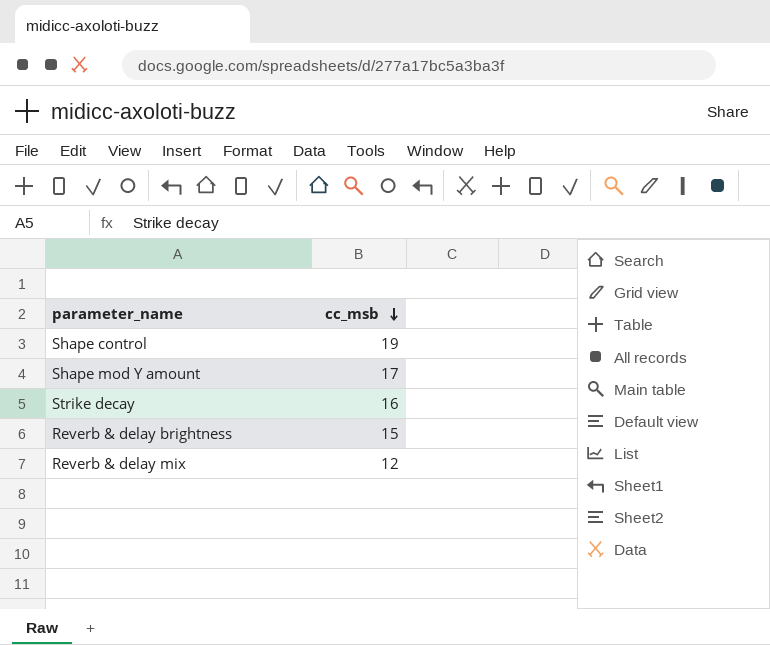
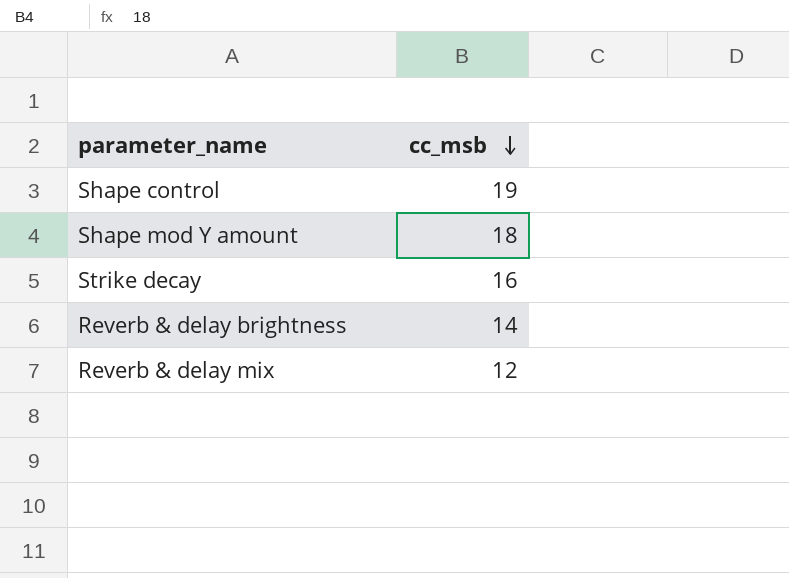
Shape mod Y amount | cc_msb: 17 -> 18
Reverb & delay brightness | cc_msb: 15 -> 14

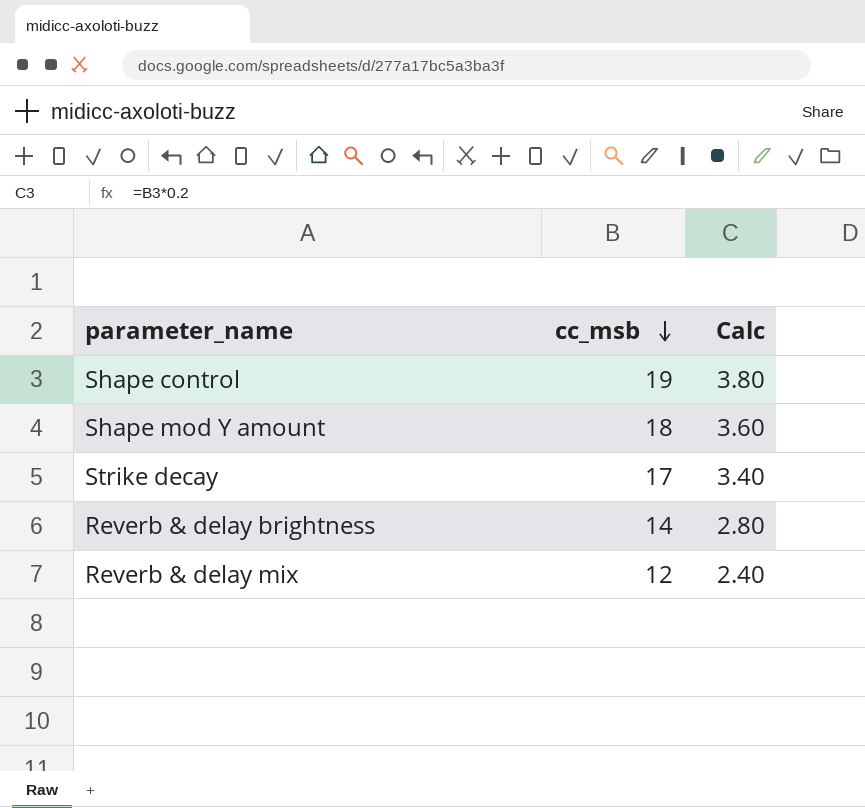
column Calc | formula: none -> [cc_msb] * 0.2
Strike decay | cc_msb: 16 -> 17

